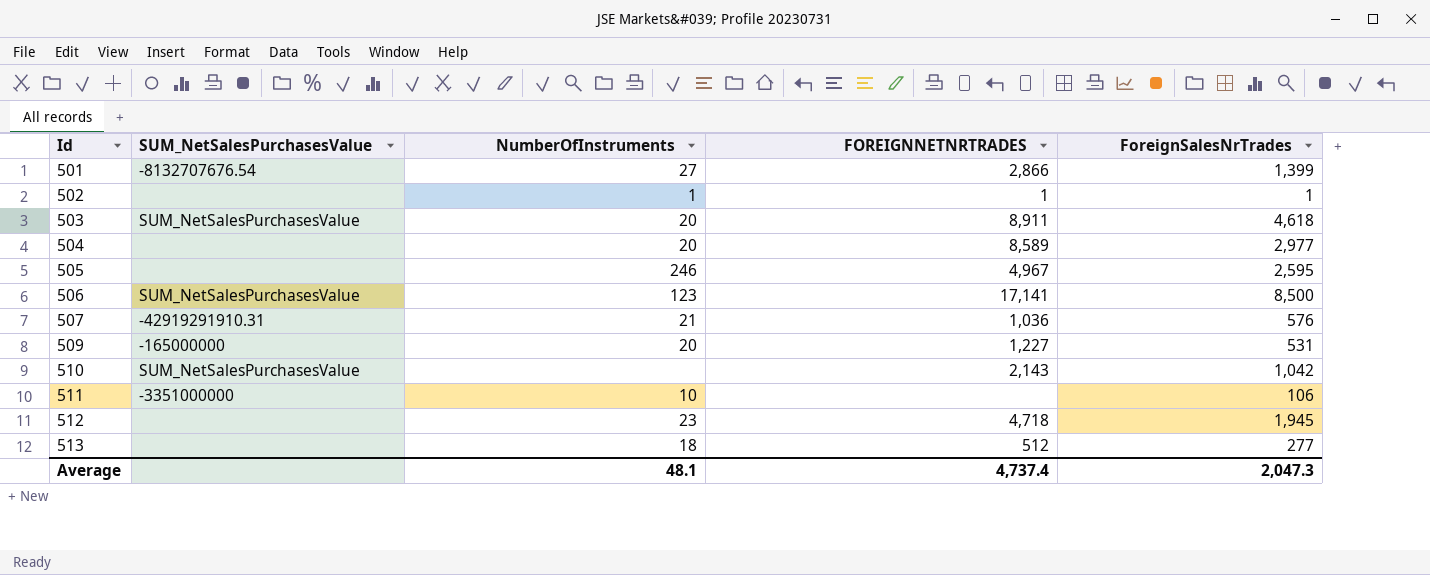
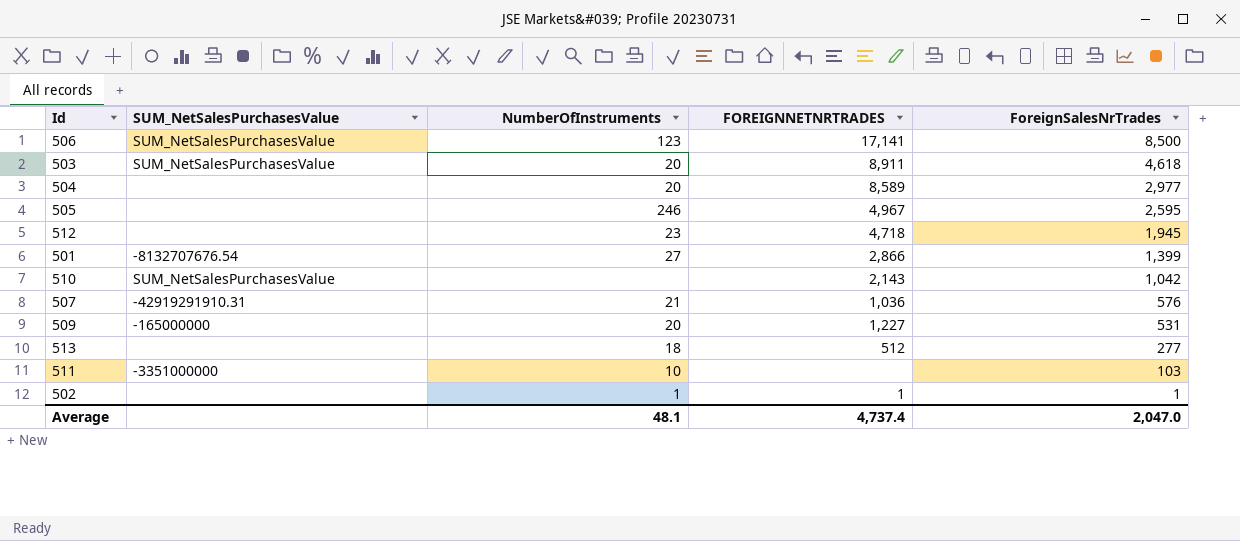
row order: Id ascending -> ForeignSalesNrTrades descending
511 | ForeignSalesNrTrades: 106 -> 103
Average | ForeignSalesNrTrades: 2,047.3 -> 2,047.0

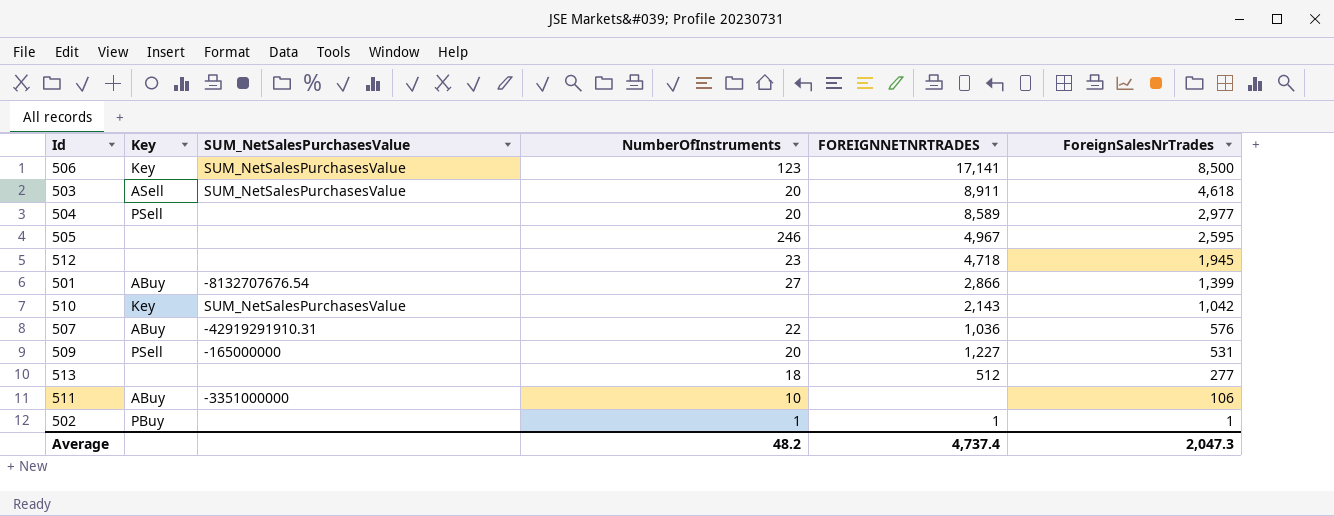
column Key | position: none -> 2
507 | NumberOfInstruments: 21 -> 22
511 | ForeignSalesNrTrades: 103 -> 106
Average | NumberOfInstruments: 48.1 -> 48.2
Average | ForeignSalesNrTrades: 2,047.0 -> 2,047.3

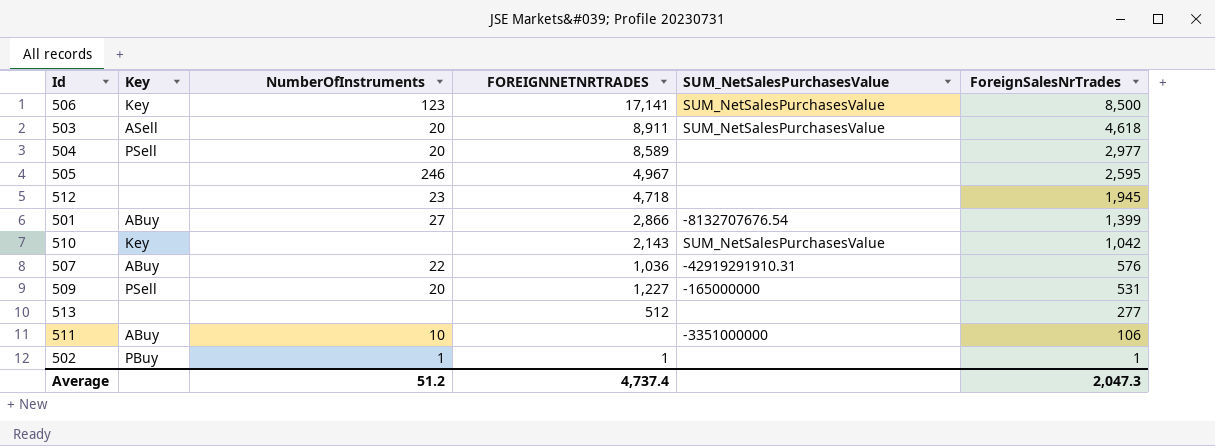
column SUM_NetSalesPurchasesValue | position: 3 -> 5
513 | NumberOfInstruments: 18 -> none
Average | NumberOfInstruments: 48.2 -> 51.2

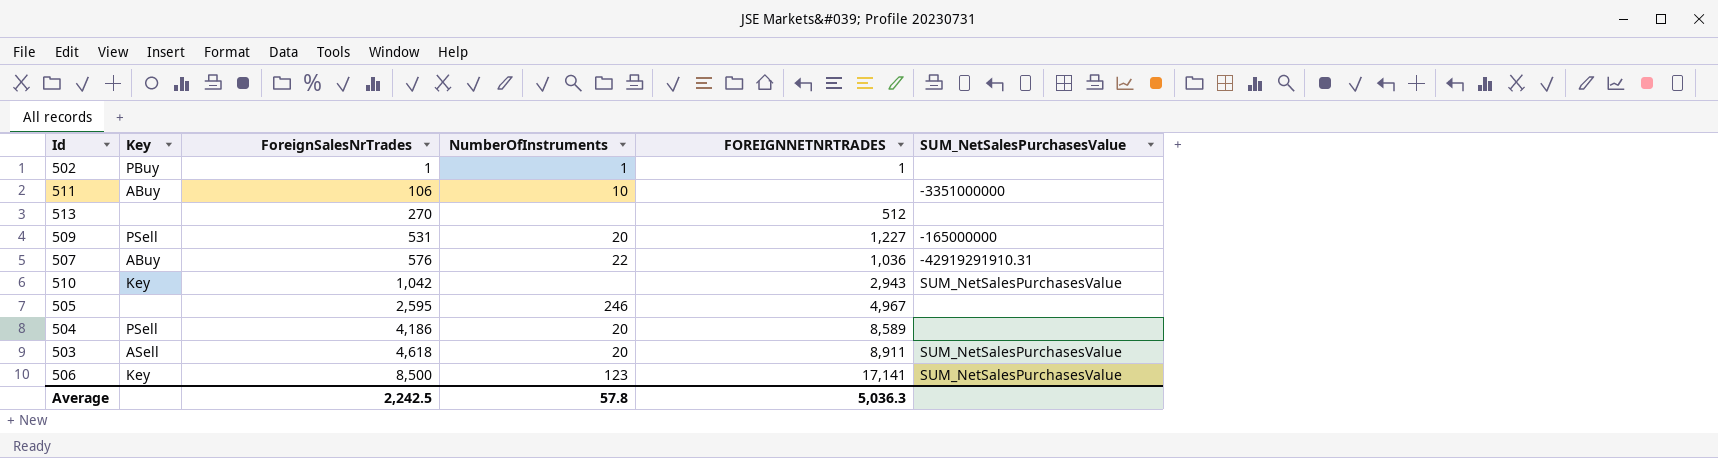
row order: ForeignSalesNrTrades descending -> ForeignSalesNrTrades ascending
column ForeignSalesNrTrades | position: 6 -> 3
row 512: none | 23 | 4,718 | none | 1,945 -> none
row 501: ABuy | 27 | 2,866 | -8132707676.54 | 1,399 -> none
513 | ForeignSalesNrTrades: 277 -> 270
510 | FOREIGNNETNRTRADES: 2,143 -> 2,943
504 | ForeignSalesNrTrades: 2,977 -> 4,186
Average | ForeignSalesNrTrades: 2,047.3 -> 2,242.5
Average | NumberOfInstruments: 51.2 -> 57.8
Average | FOREIGNNETNRTRADES: 4,737.4 -> 5,036.3

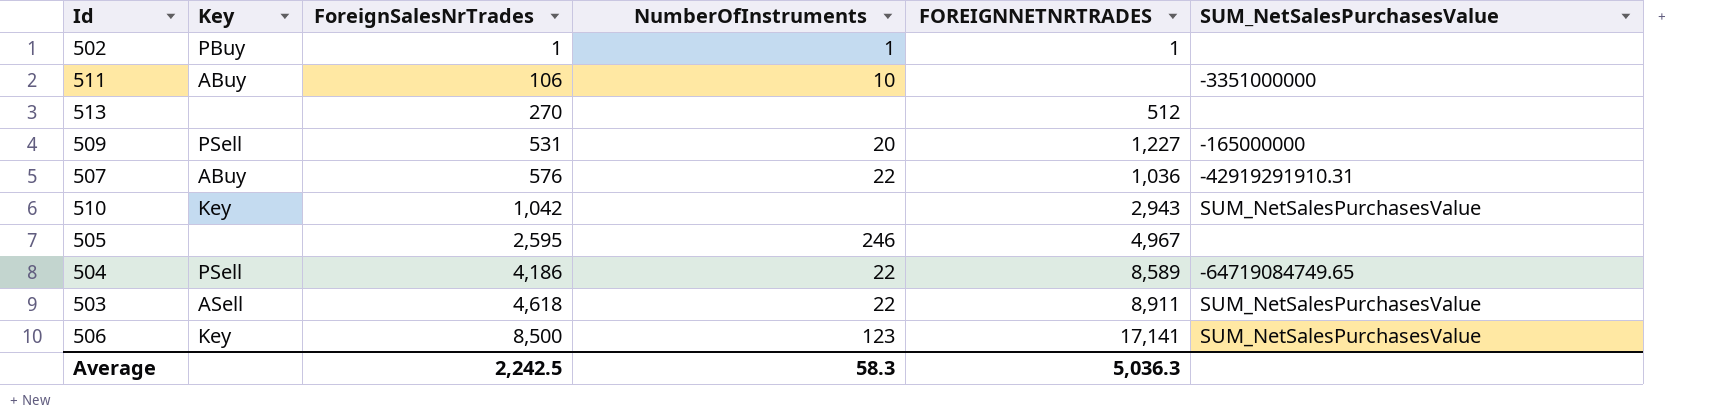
504 | NumberOfInstruments: 20 -> 22
504 | SUM_NetSalesPurchasesValue: none -> -64719084749.65
503 | NumberOfInstruments: 20 -> 22
Average | NumberOfInstruments: 57.8 -> 58.3

